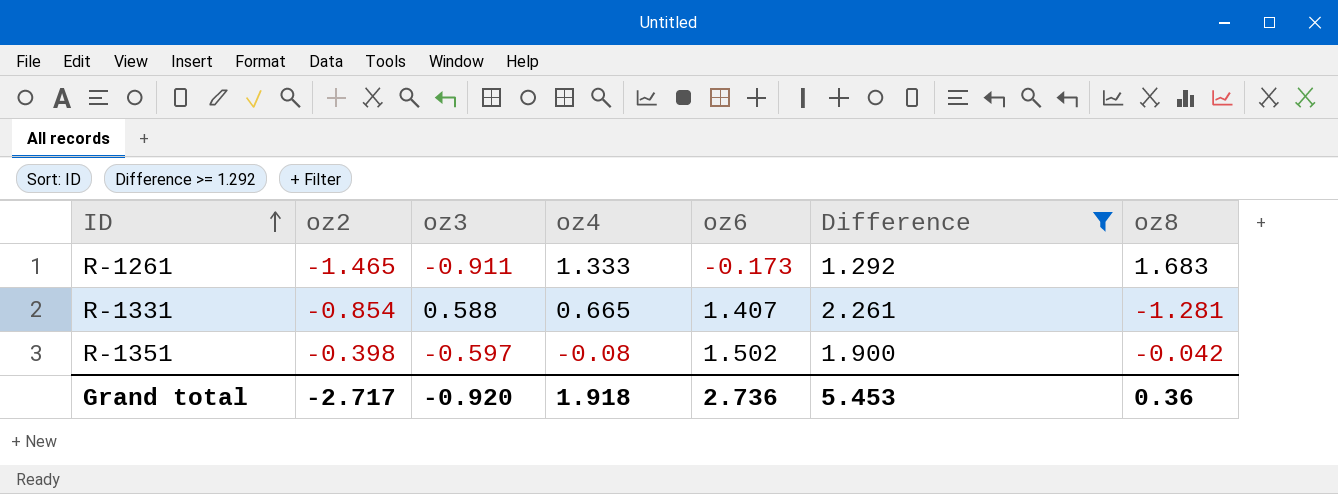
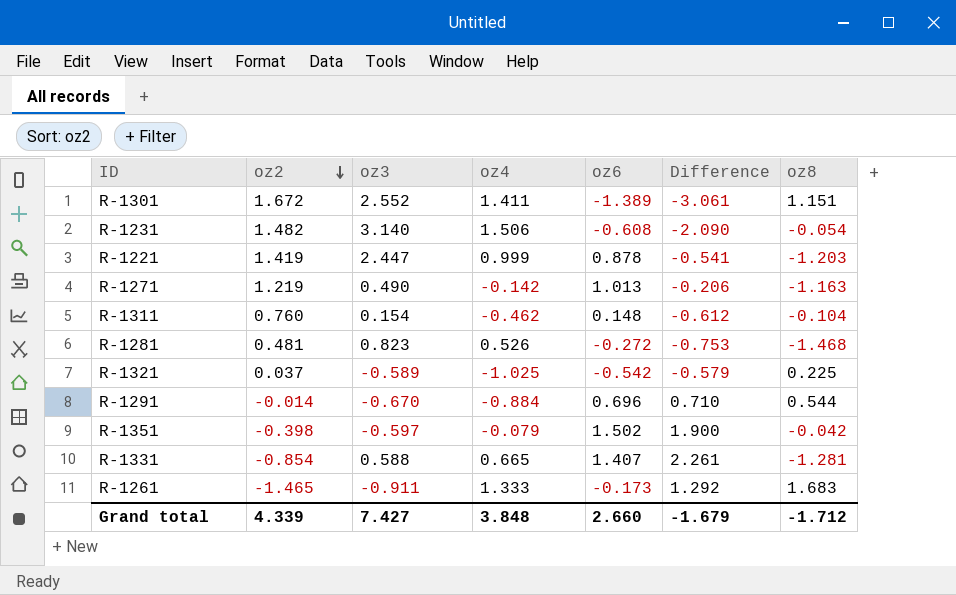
filter: Difference >= 1.292 -> none
row order: ID ascending -> oz2 descending
R-1351 | oz4: -0.08 -> -0.079
Grand total | oz2: -2.717 -> 4.339
Grand total | oz3: -0.920 -> 7.427
Grand total | oz4: 1.918 -> 3.848
Grand total | oz6: 2.736 -> 2.660
Grand total | Difference: 5.453 -> -1.679
Grand total | oz8: 0.36 -> -1.712

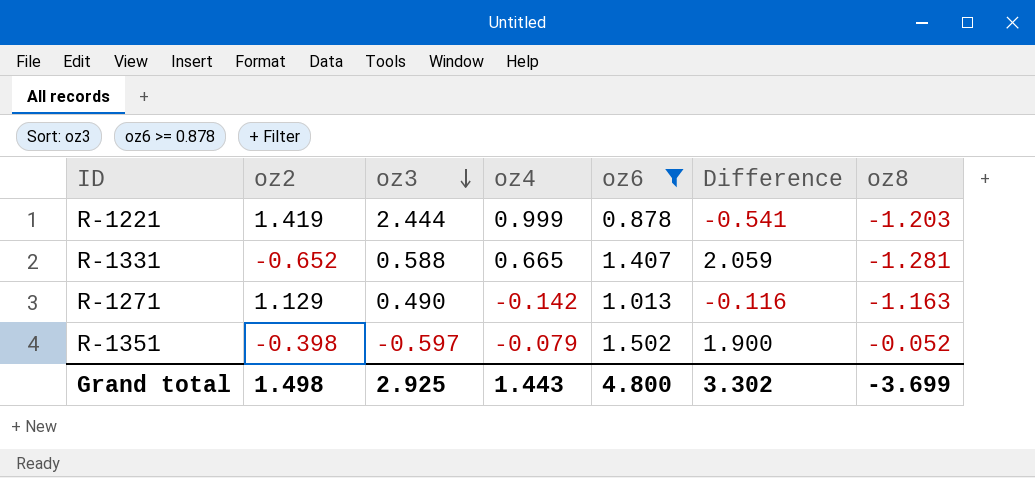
filter: none -> oz6 >= 0.878
row order: oz2 descending -> oz3 descending
R-1221 | oz3: 2.447 -> 2.444
R-1331 | oz2: -0.854 -> -0.652
R-1331 | Difference: 2.261 -> 2.059
R-1271 | oz2: 1.219 -> 1.129
R-1271 | Difference: -0.206 -> -0.116
R-1351 | oz8: -0.042 -> -0.052
Grand total | oz2: 4.339 -> 1.498
Grand total | oz3: 7.427 -> 2.925
Grand total | oz4: 3.848 -> 1.443
Grand total | oz6: 2.660 -> 4.800
Grand total | Difference: -1.679 -> 3.302
Grand total | oz8: -1.712 -> -3.699

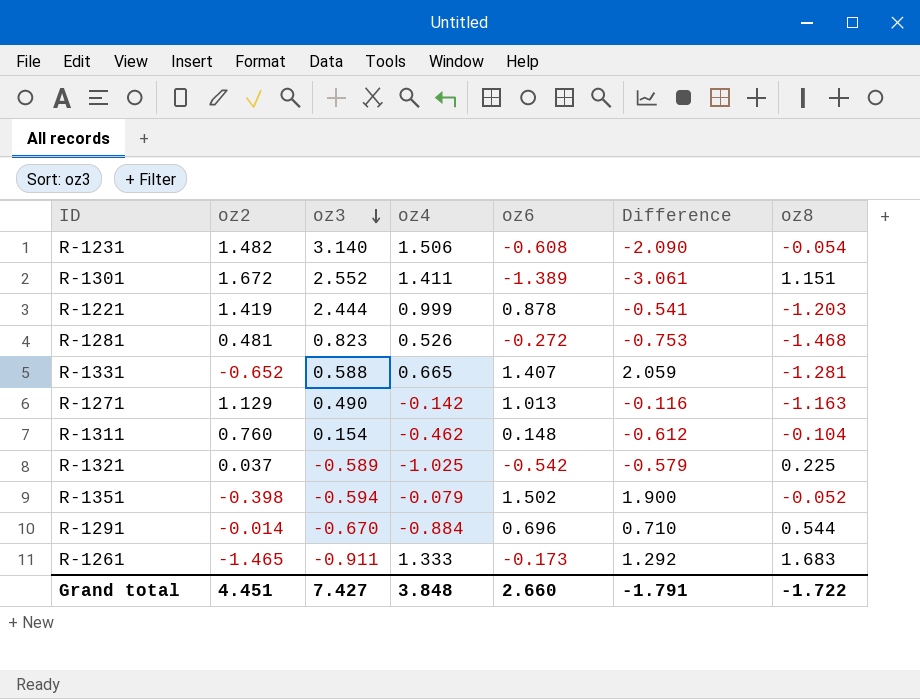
filter: oz6 >= 0.878 -> none
R-1351 | oz3: -0.597 -> -0.594
Grand total | oz2: 1.498 -> 4.451
Grand total | oz3: 2.925 -> 7.427
Grand total | oz4: 1.443 -> 3.848
Grand total | oz6: 4.800 -> 2.660
Grand total | Difference: 3.302 -> -1.791
Grand total | oz8: -3.699 -> -1.722

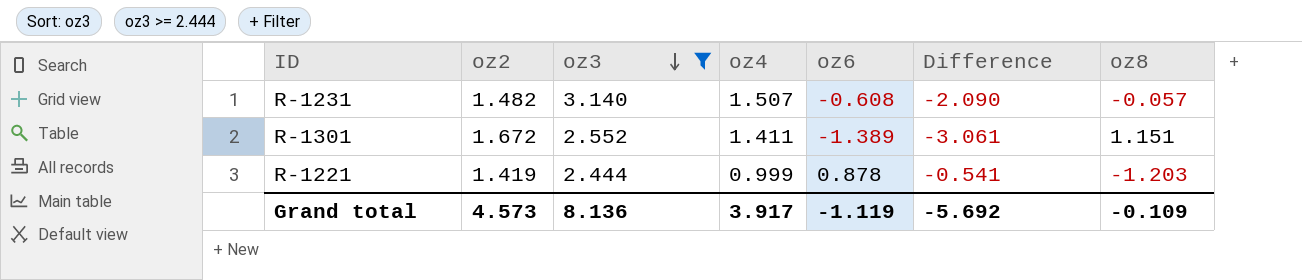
filter: none -> oz3 >= 2.444
R-1231 | oz4: 1.506 -> 1.507
R-1231 | oz8: -0.054 -> -0.057
Grand total | oz2: 4.451 -> 4.573
Grand total | oz3: 7.427 -> 8.136
Grand total | oz4: 3.848 -> 3.917
Grand total | oz6: 2.660 -> -1.119
Grand total | Difference: -1.791 -> -5.692
Grand total | oz8: -1.722 -> -0.109

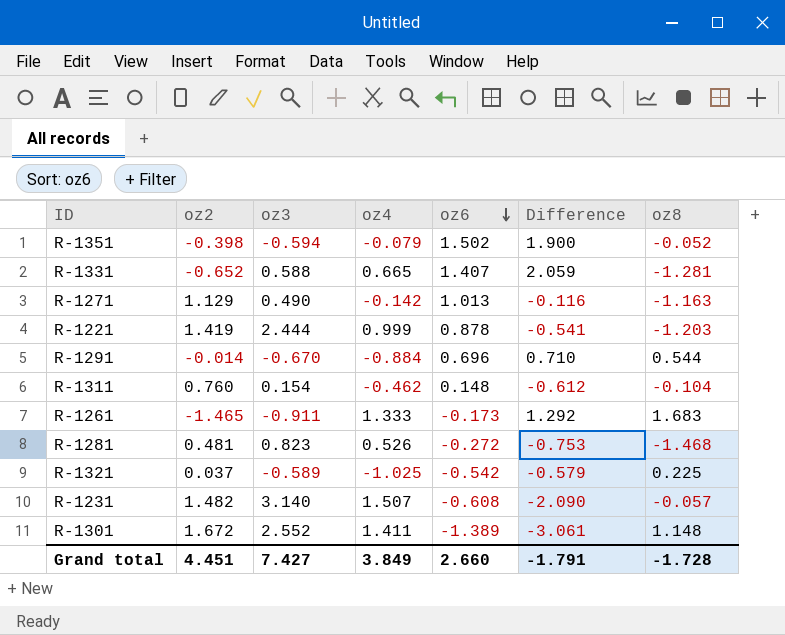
filter: oz3 >= 2.444 -> none
row order: oz3 descending -> oz6 descending
R-1301 | oz8: 1.151 -> 1.148
Grand total | oz2: 4.573 -> 4.451
Grand total | oz3: 8.136 -> 7.427
Grand total | oz4: 3.917 -> 3.849
Grand total | oz6: -1.119 -> 2.660
Grand total | Difference: -5.692 -> -1.791
Grand total | oz8: -0.109 -> -1.728

